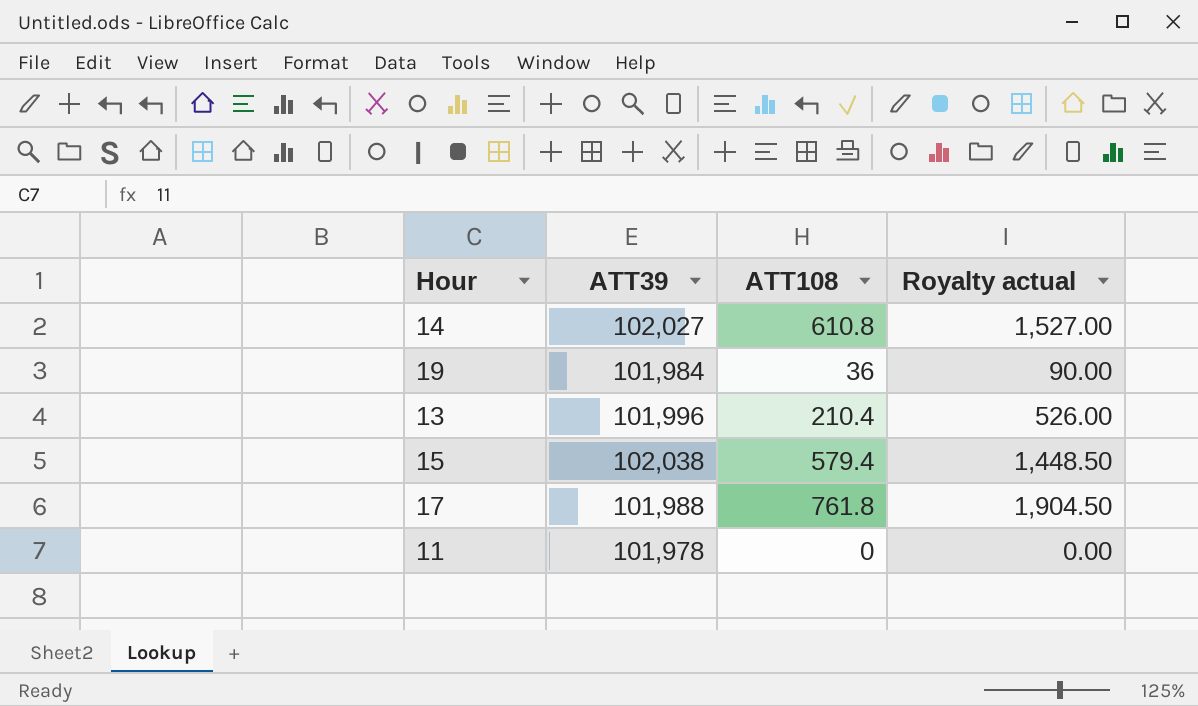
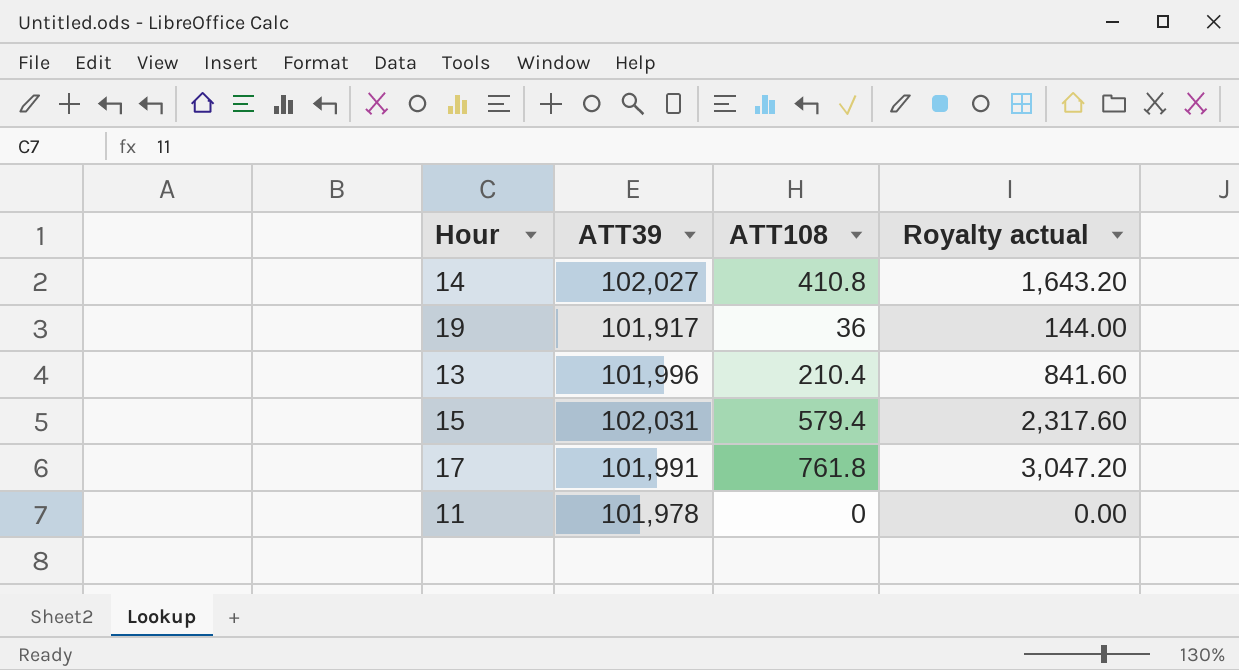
column Royalty actual | formula: [ATT108] * 2.5 -> [ATT108] * 4
14 | ATT108: 610.8 -> 410.8
19 | ATT39: 101,984 -> 101,917
15 | ATT39: 102,038 -> 102,031
17 | ATT39: 101,988 -> 101,991

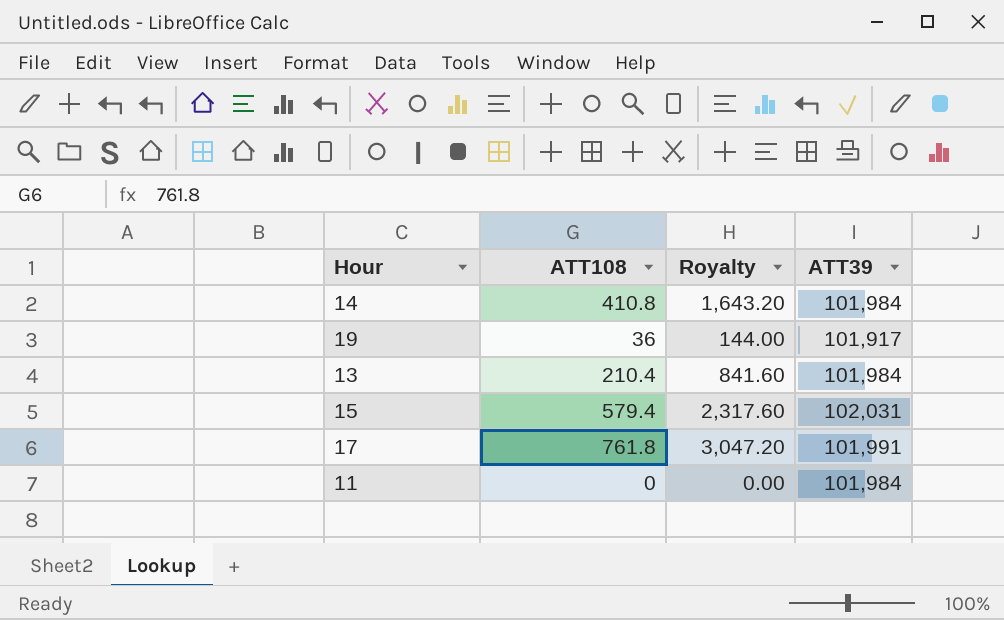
column name: Royalty actual -> Royalty
column ATT39 | position: 2 -> 4
14 | ATT39: 102,027 -> 101,984
13 | ATT39: 101,996 -> 101,984
11 | ATT39: 101,978 -> 101,984

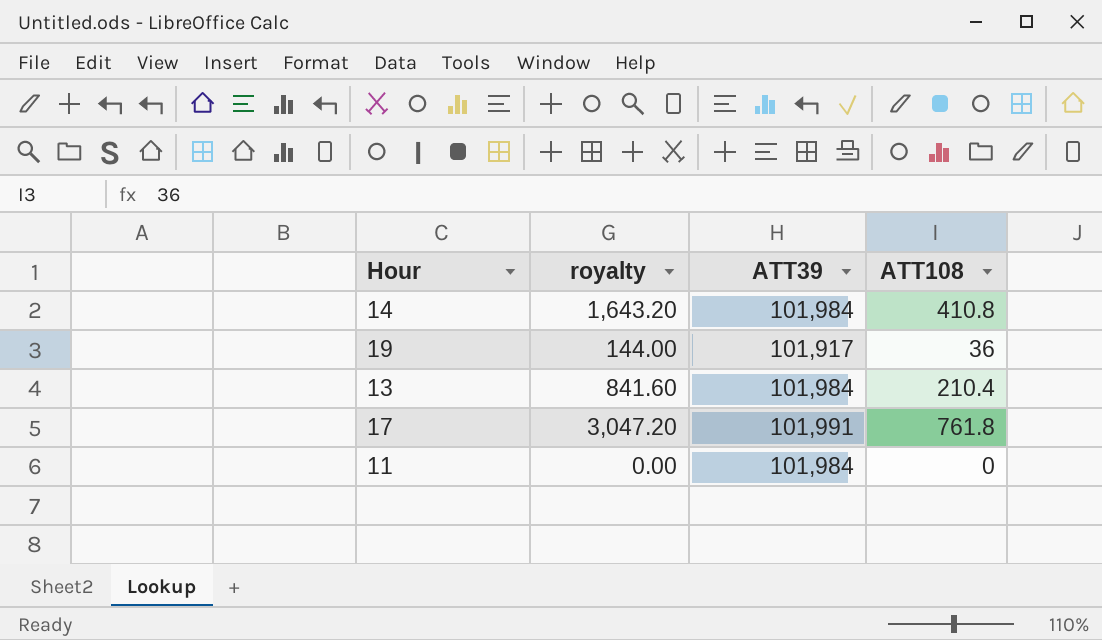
column name: Royalty -> royalty
column ATT108 | position: 2 -> 4
row 15: 579.4 | 2,317.60 | 102,031 -> none

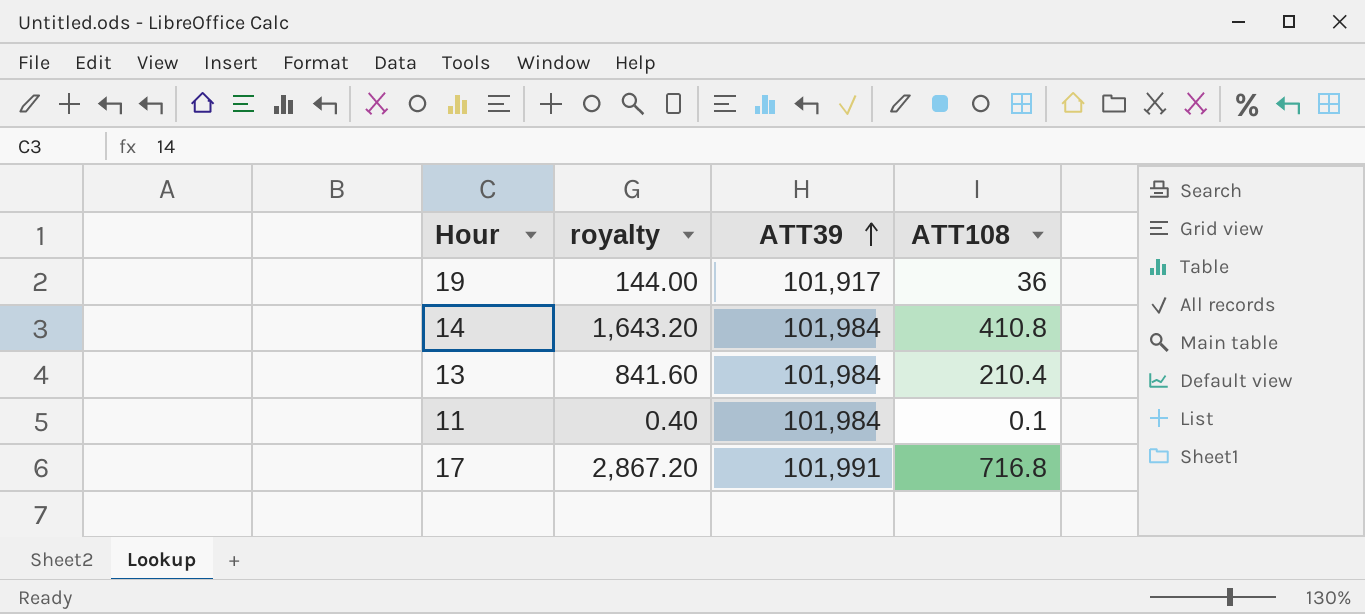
row order: none -> ATT39 ascending
11 | royalty: 0.00 -> 0.40
11 | ATT108: 0 -> 0.1
17 | royalty: 3,047.20 -> 2,867.20
17 | ATT108: 761.8 -> 716.8

